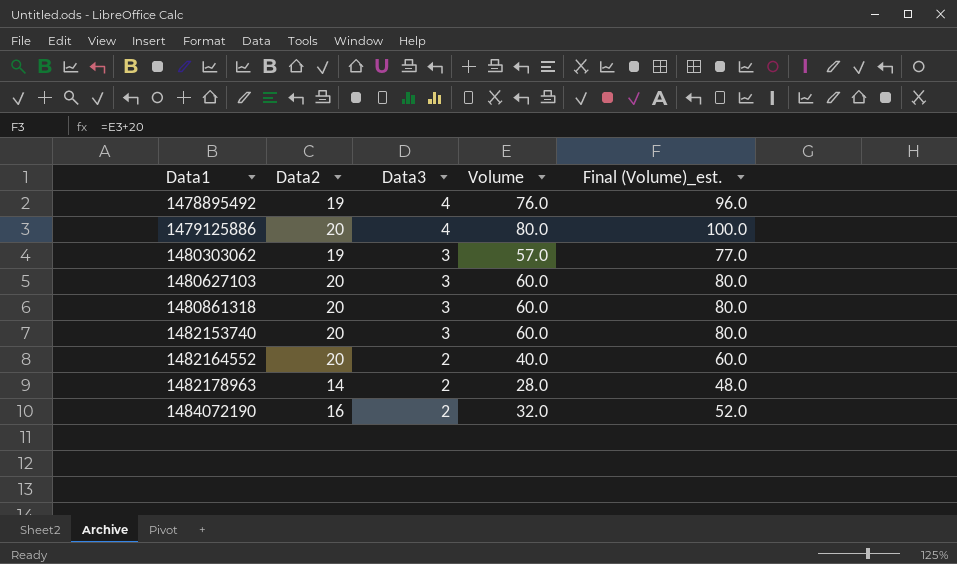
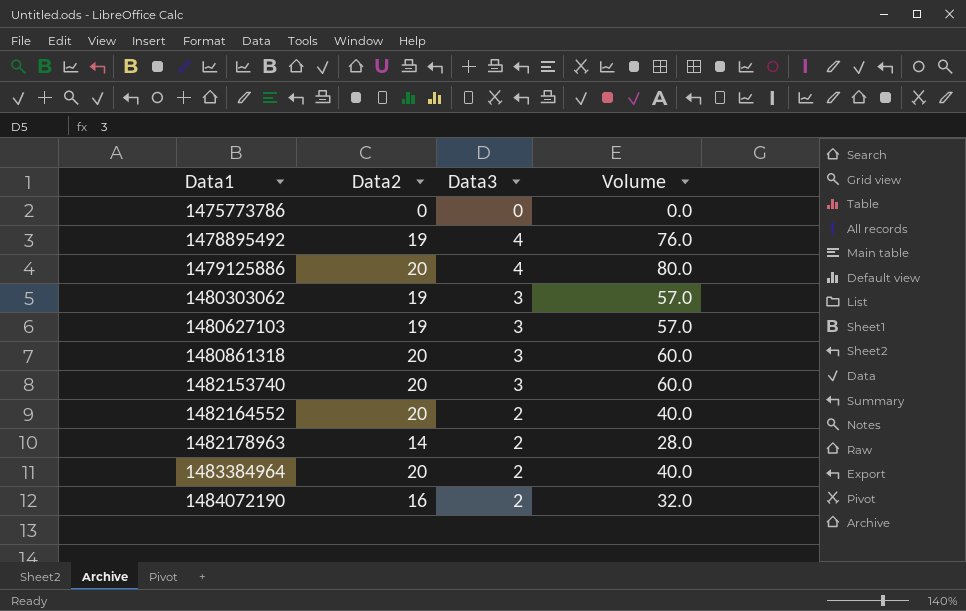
column Final (Volume)_est. | formula: [Volume] + 20 -> none
row 1475773786: none -> 0 | 0 | 0.0
1480627103 | Data2: 20 -> 19
1480627103 | Volume: 60.0 -> 57.0
row 1483384964: none -> 20 | 2 | 40.0

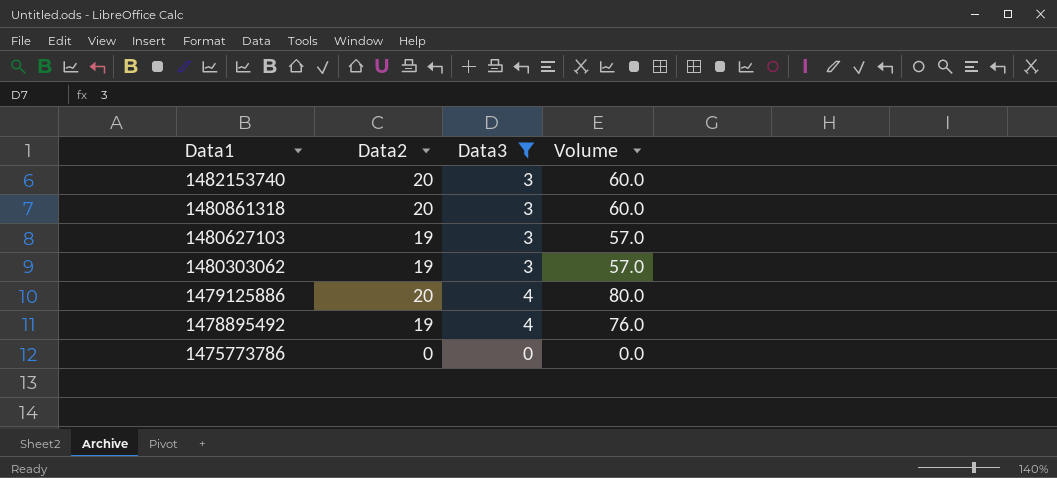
filter: none -> Data3 != 2
row order: Data1 ascending -> Data1 descending

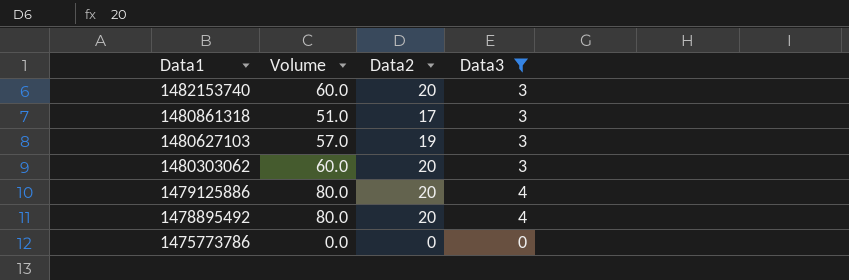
column Volume | position: 4 -> 2
1480861318 | Volume: 60.0 -> 51.0
1480861318 | Data2: 20 -> 17
1480303062 | Volume: 57.0 -> 60.0
1480303062 | Data2: 19 -> 20
1478895492 | Volume: 76.0 -> 80.0
1478895492 | Data2: 19 -> 20

